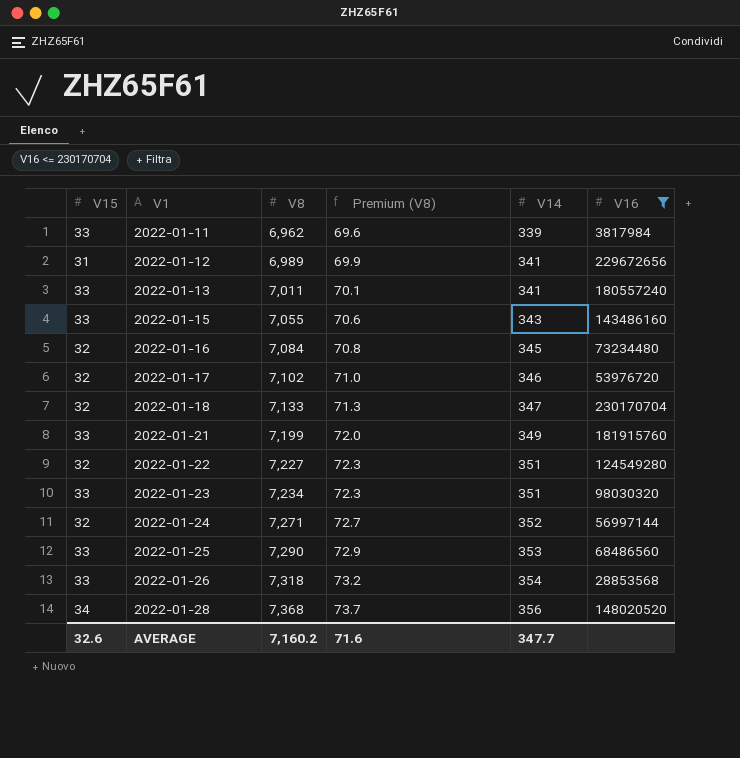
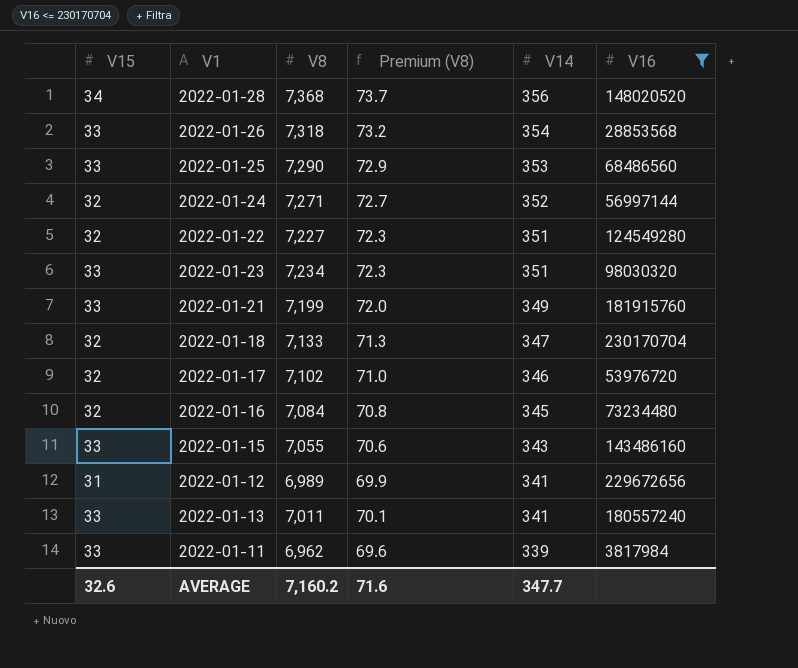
row order: V1 ascending -> V14 descending

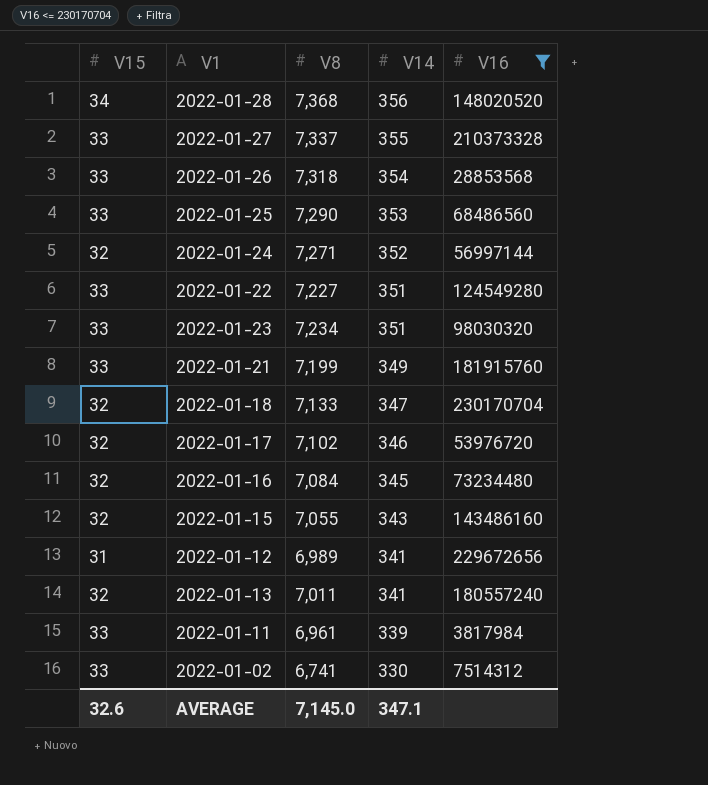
column Premium (V8) | formula: [V8] * 0.01 -> none
row 2022-01-27: none -> 33 | 7,337 | 355 | 210373328
2022-01-22 | V15: 32 -> 33
2022-01-15 | V15: 33 -> 32
2022-01-13 | V15: 33 -> 32
2022-01-11 | V8: 6,962 -> 6,961
row 2022-01-02: none -> 33 | 6,741 | 330 | 7514312
AVERAGE | V8: 7,160.2 -> 7,145.0
AVERAGE | V14: 347.7 -> 347.1

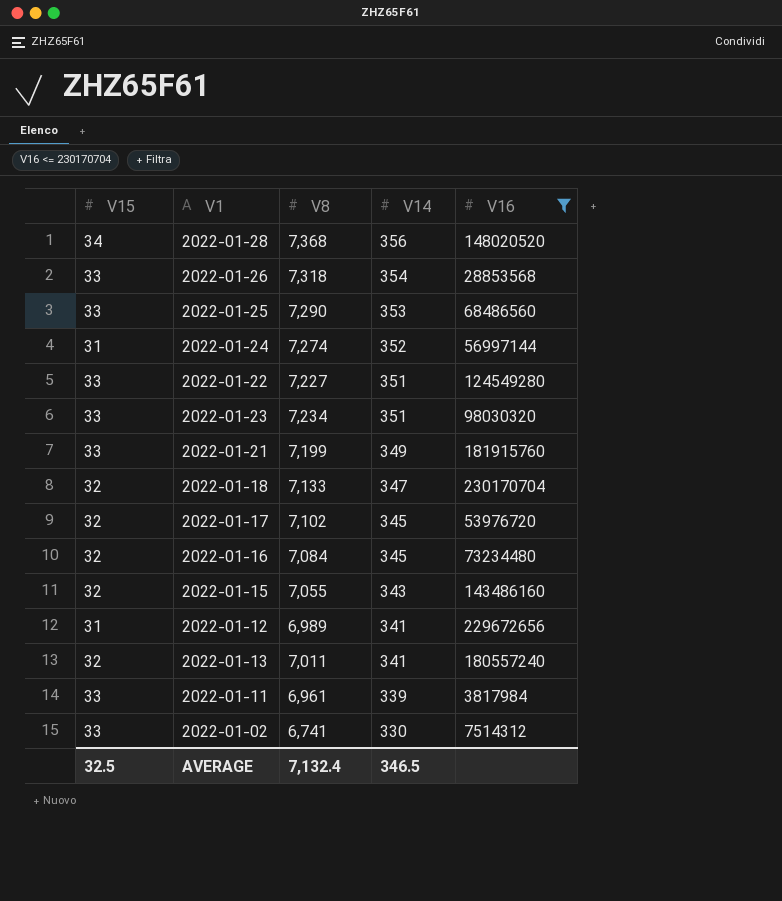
row 2022-01-27: 33 | 7,337 | 355 | 210373328 -> none
2022-01-24 | V15: 32 -> 31
2022-01-24 | V8: 7,271 -> 7,274
2022-01-17 | V14: 346 -> 345
AVERAGE | V15: 32.6 -> 32.5
AVERAGE | V8: 7,145.0 -> 7,132.4
AVERAGE | V14: 347.1 -> 346.5

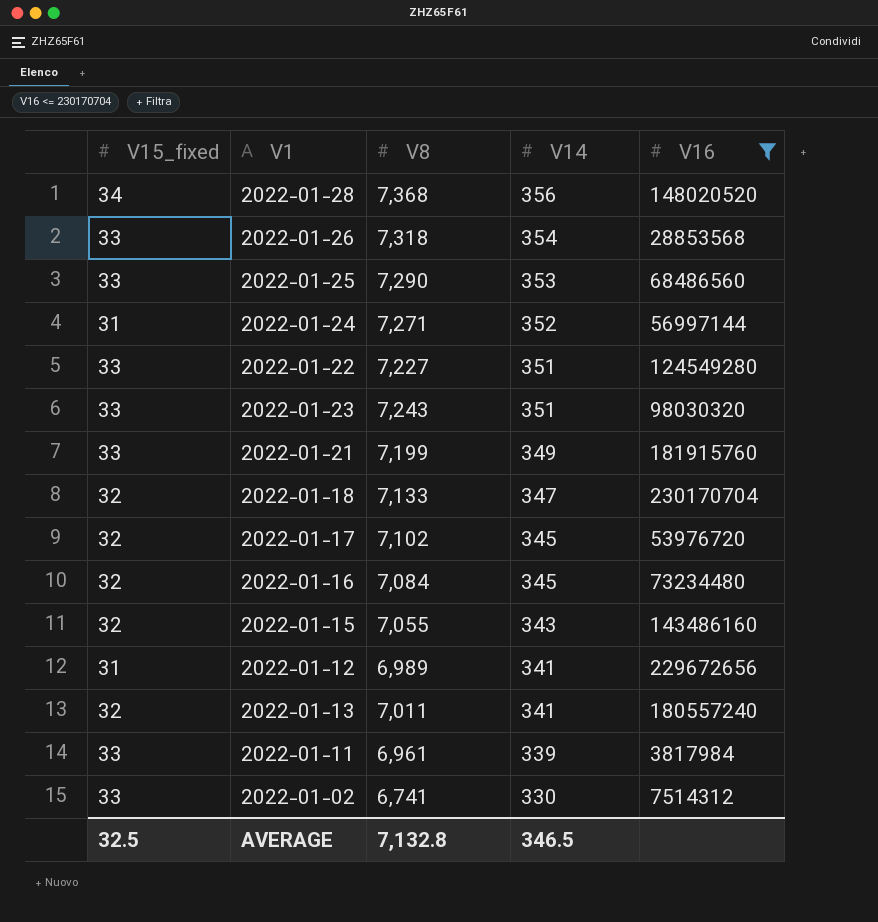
column name: V15 -> V15_fixed
2022-01-24 | V8: 7,274 -> 7,271
2022-01-23 | V8: 7,234 -> 7,243
AVERAGE | V8: 7,132.4 -> 7,132.8

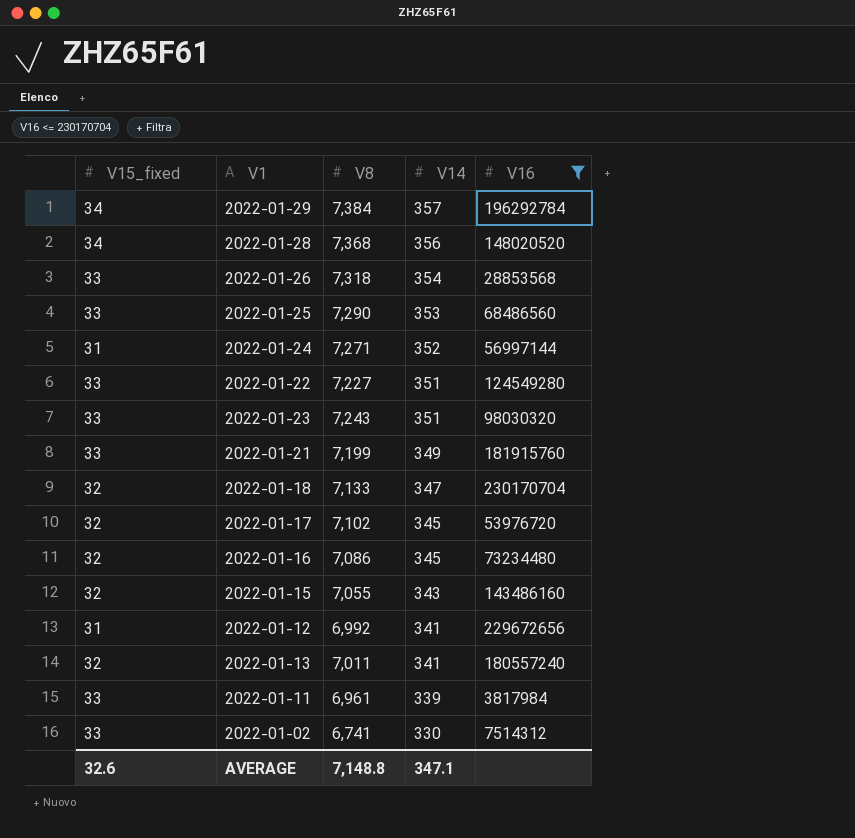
row 2022-01-29: none -> 34 | 7,384 | 357 | 196292784
2022-01-16 | V8: 7,084 -> 7,086
2022-01-12 | V8: 6,989 -> 6,992
AVERAGE | V15_fixed: 32.5 -> 32.6
AVERAGE | V8: 7,132.8 -> 7,148.8
AVERAGE | V14: 346.5 -> 347.1

